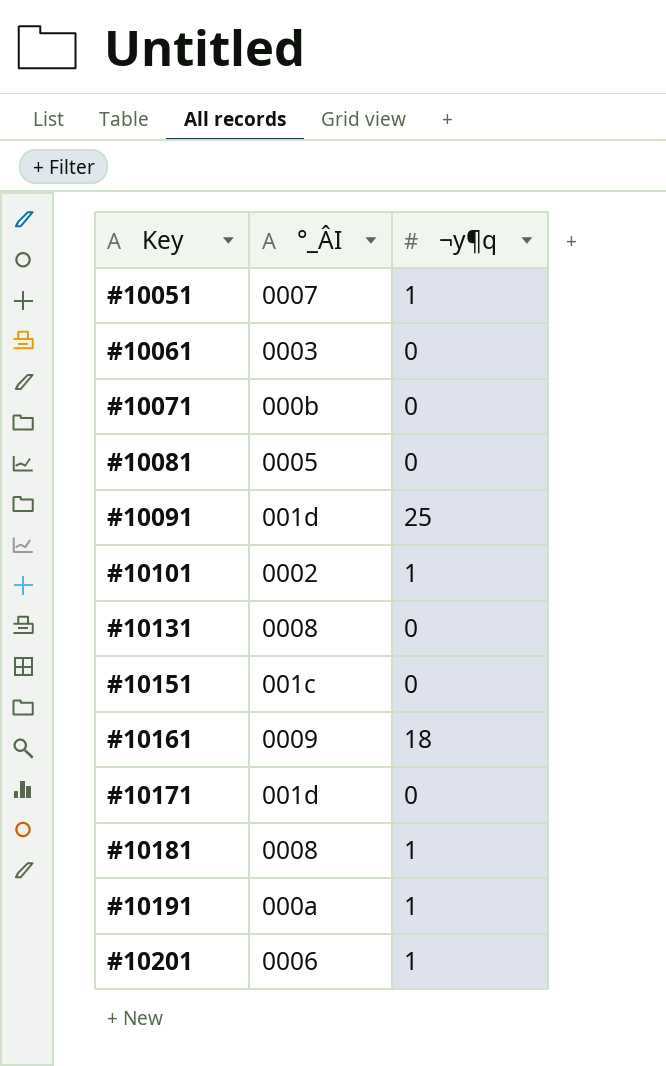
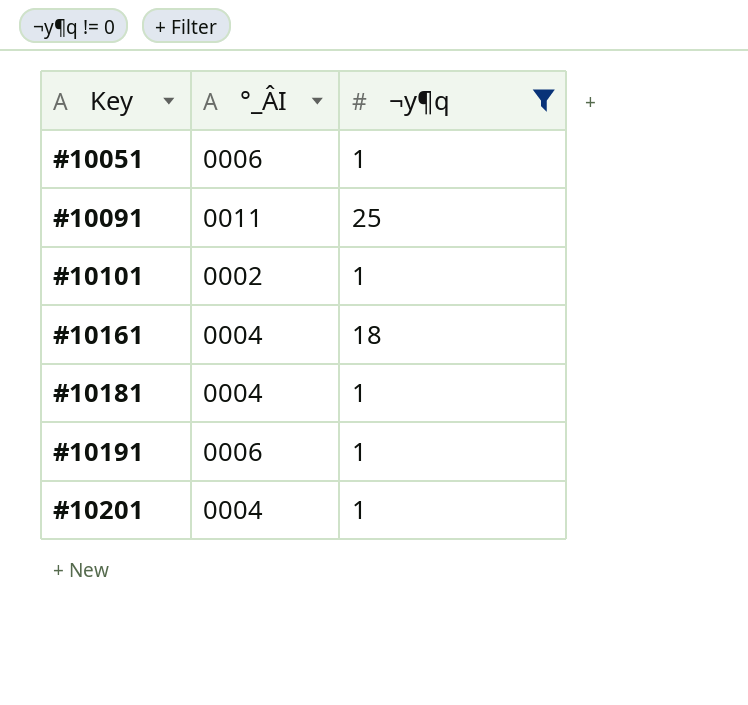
filter: none -> ¬y¶q != 0
#10051 | °_ÂI: 0007 -> 0006
#10091 | °_ÂI: 001d -> 0011
#10161 | °_ÂI: 0009 -> 0004
#10181 | °_ÂI: 0008 -> 0004
#10191 | °_ÂI: 000a -> 0006
#10201 | °_ÂI: 0006 -> 0004

